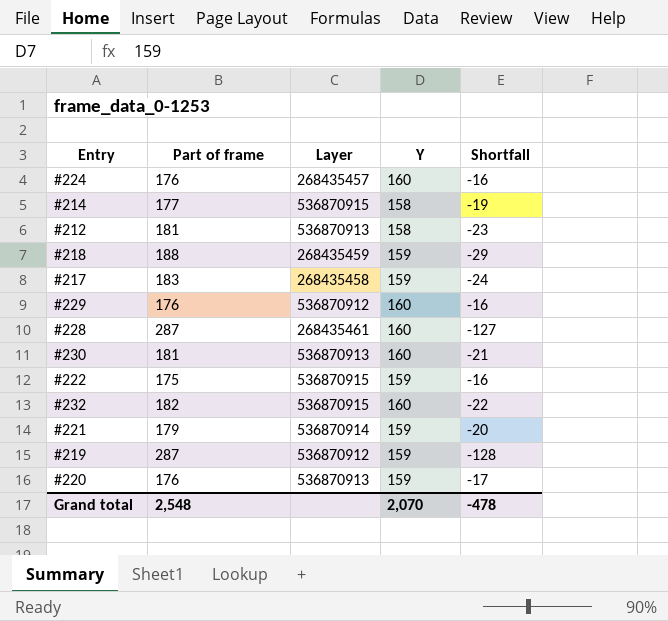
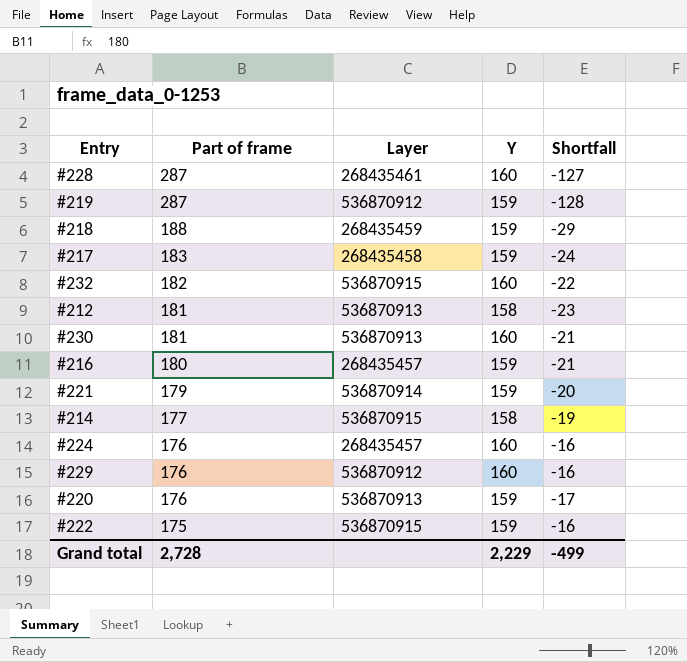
row order: none -> Part of frame descending
row #216: none -> 180 | 268435457 | 159 | -21
Grand total | Part of frame: 2,548 -> 2,728
Grand total | Y: 2,070 -> 2,229
Grand total | Shortfall: -478 -> -499

